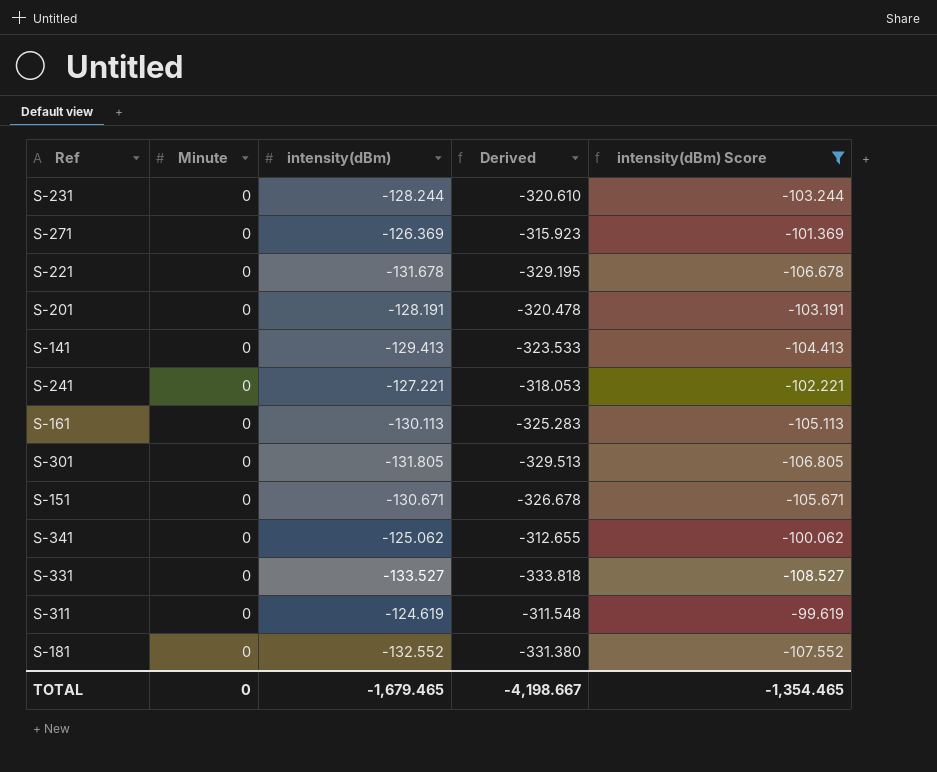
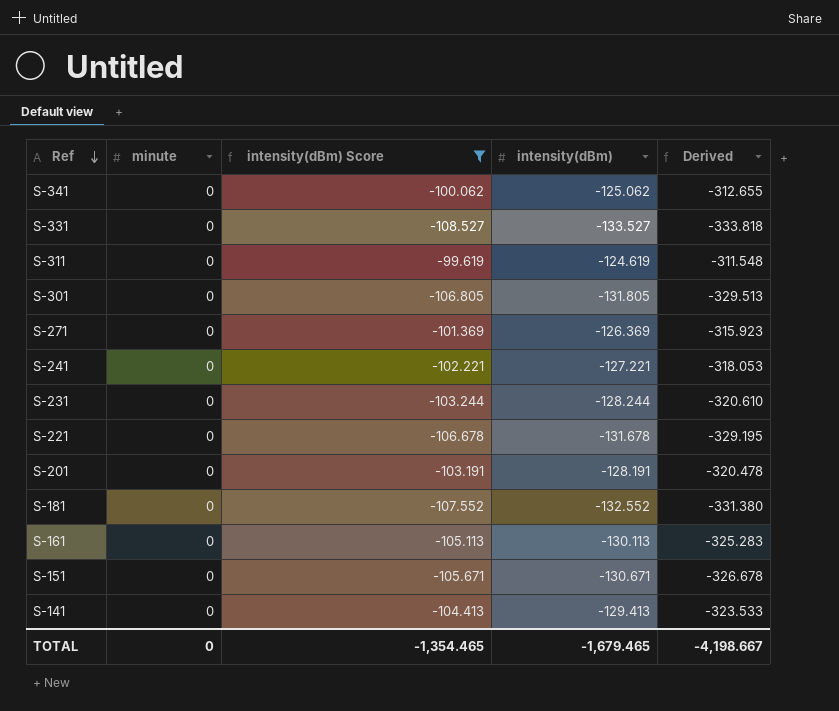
row order: none -> Ref descending
column name: Minute -> minute
column intensity(dBm) Score | position: 5 -> 3

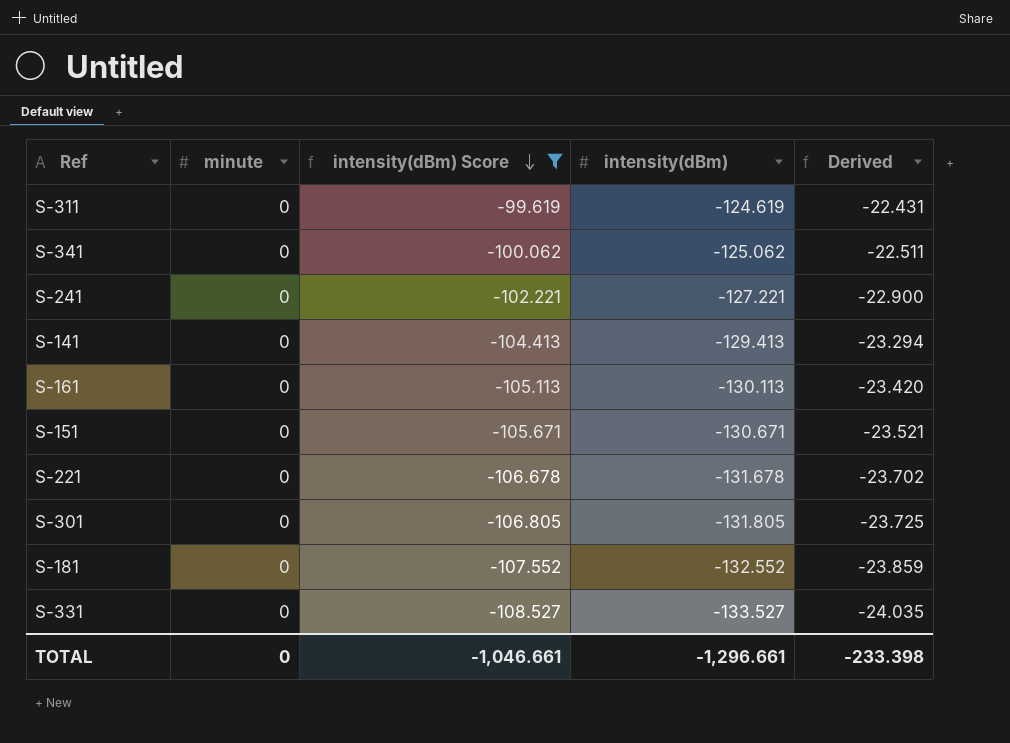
row order: Ref descending -> intensity(dBm) Score descending
column Derived | formula: [intensity(dBm)] * 2.5 -> [intensity(dBm)] * 0.18
row S-271: 0 | -101.369 | -126.369 | -315.923 -> none
row S-231: 0 | -103.244 | -128.244 | -320.610 -> none
row S-201: 0 | -103.191 | -128.191 | -320.478 -> none
TOTAL | intensity(dBm) Score: -1,354.465 -> -1,046.661
TOTAL | intensity(dBm): -1,679.465 -> -1,296.661
TOTAL | Derived: -4,198.667 -> -233.398

